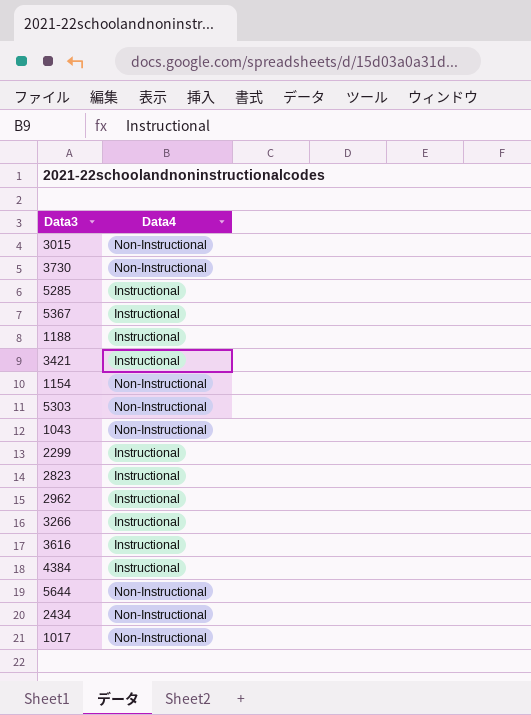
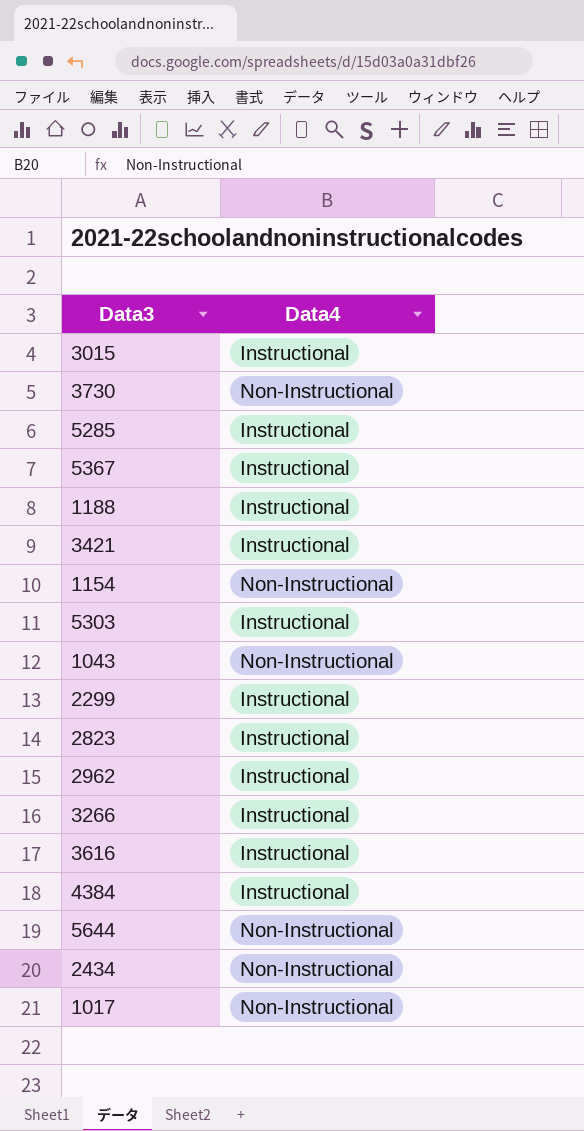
3015 | Data4: Non-Instructional -> Instructional
5303 | Data4: Non-Instructional -> Instructional

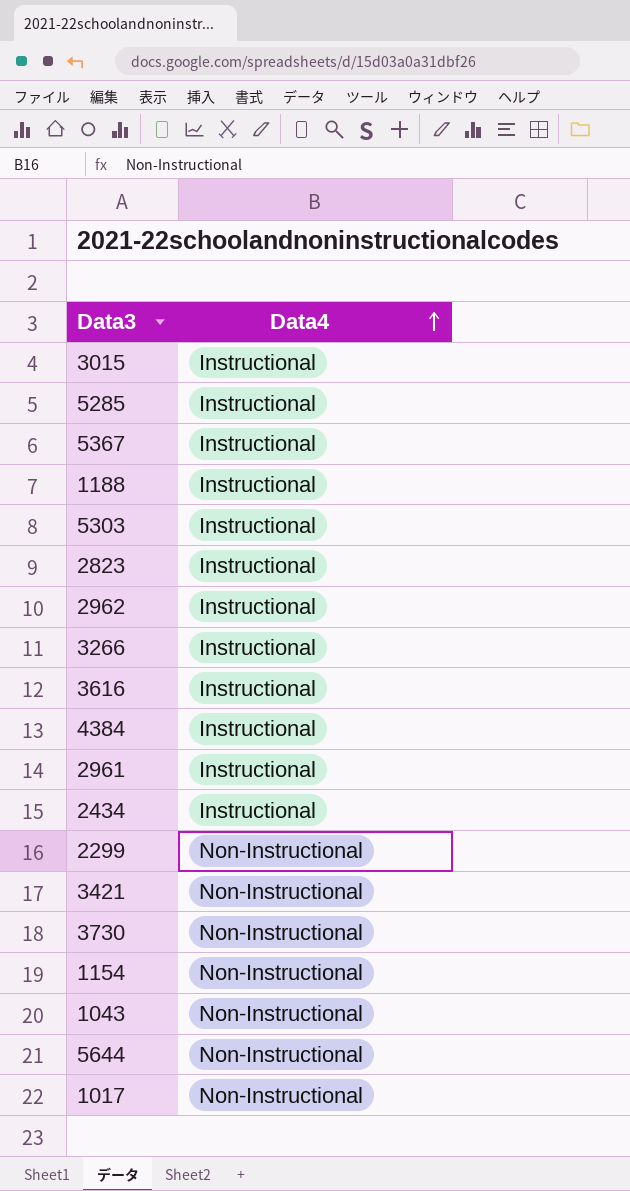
row order: none -> Data4 ascending
row 2961: none -> Instructional
2434 | Data4: Non-Instructional -> Instructional
2299 | Data4: Instructional -> Non-Instructional
3421 | Data4: Instructional -> Non-Instructional

